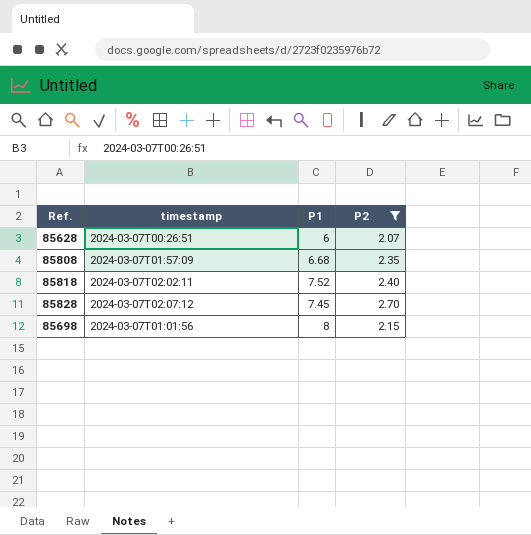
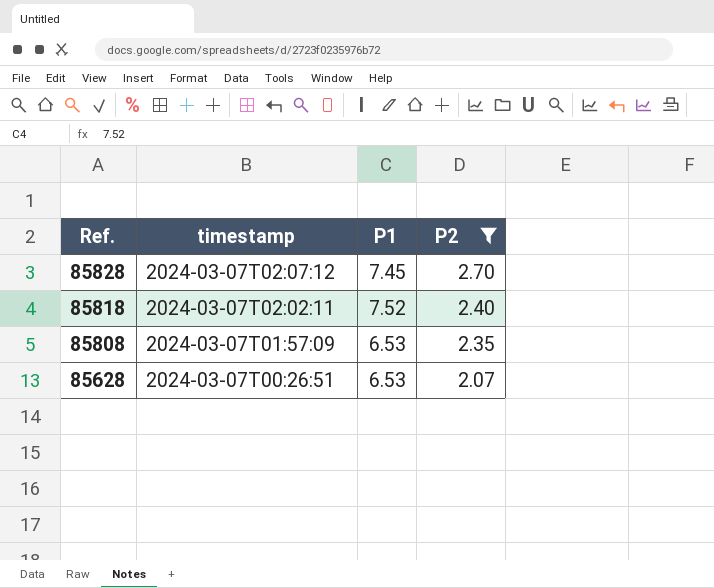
row order: none -> Ref. descending
row 85698: 2024-03-07T01:01:56 | 8 | 2.15 -> none
85808 | P1: 6.68 -> 6.53
85628 | P1: 6 -> 6.53

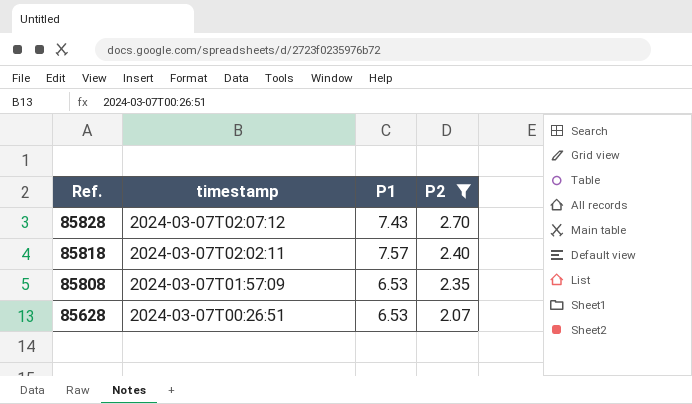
85828 | P1: 7.45 -> 7.43
85818 | P1: 7.52 -> 7.57

